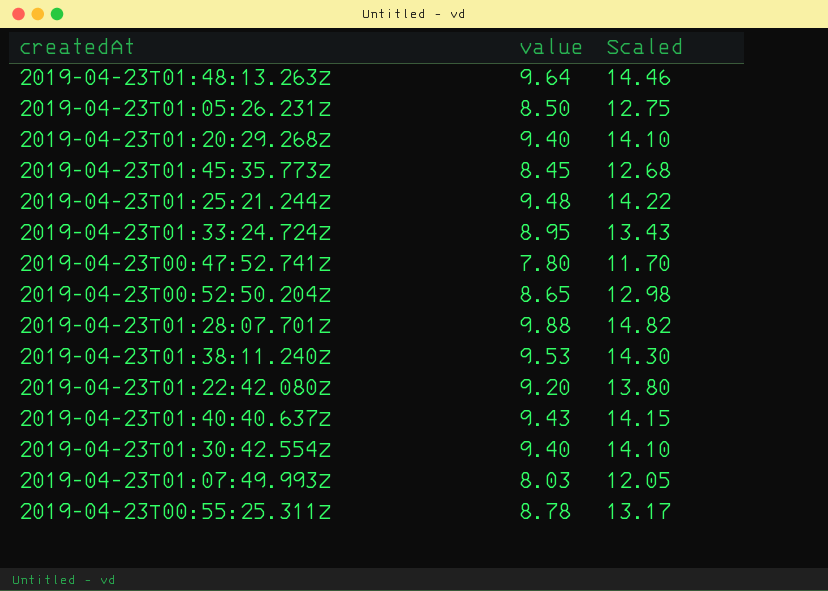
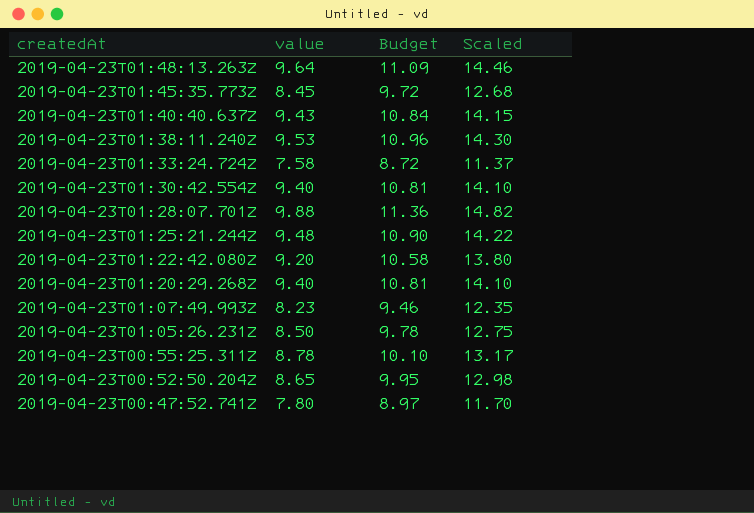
row order: none -> createdAt descending
column Budget | formula: none -> [value] * 1.15
2019-04-23T01:33:24.724Z | value: 8.95 -> 7.58
2019-04-23T01:33:24.724Z | Scaled: 13.43 -> 11.37
2019-04-23T01:07:49.993Z | value: 8.03 -> 8.23
2019-04-23T01:07:49.993Z | Scaled: 12.05 -> 12.35

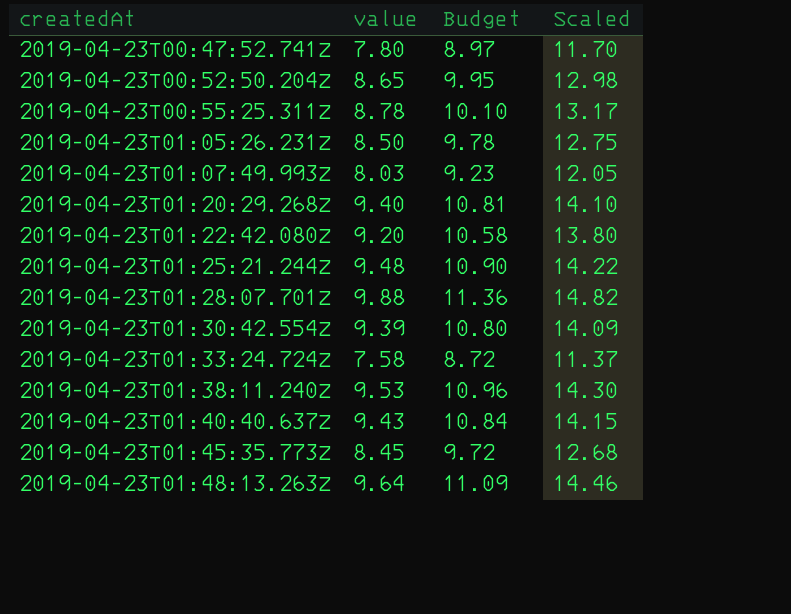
row order: createdAt descending -> createdAt ascending
2019-04-23T01:07:49.993Z | value: 8.23 -> 8.03
2019-04-23T01:07:49.993Z | Budget: 9.46 -> 9.23
2019-04-23T01:07:49.993Z | Scaled: 12.35 -> 12.05
2019-04-23T01:30:42.554Z | value: 9.40 -> 9.39
2019-04-23T01:30:42.554Z | Budget: 10.81 -> 10.80
2019-04-23T01:30:42.554Z | Scaled: 14.10 -> 14.09

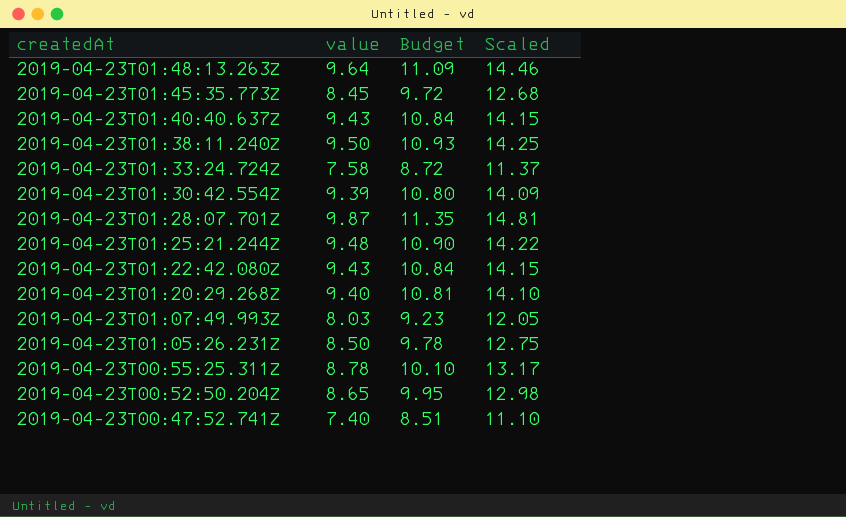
row order: createdAt ascending -> createdAt descending
2019-04-23T01:38:11.240Z | value: 9.53 -> 9.50
2019-04-23T01:38:11.240Z | Budget: 10.96 -> 10.93
2019-04-23T01:38:11.240Z | Scaled: 14.30 -> 14.25
2019-04-23T01:28:07.701Z | value: 9.88 -> 9.87
2019-04-23T01:28:07.701Z | Budget: 11.36 -> 11.35
2019-04-23T01:28:07.701Z | Scaled: 14.82 -> 14.81
2019-04-23T01:22:42.080Z | value: 9.20 -> 9.43
2019-04-23T01:22:42.080Z | Budget: 10.58 -> 10.84
2019-04-23T01:22:42.080Z | Scaled: 13.80 -> 14.15
2019-04-23T00:47:52.741Z | value: 7.80 -> 7.40
2019-04-23T00:47:52.741Z | Budget: 8.97 -> 8.51
2019-04-23T00:47:52.741Z | Scaled: 11.70 -> 11.10

